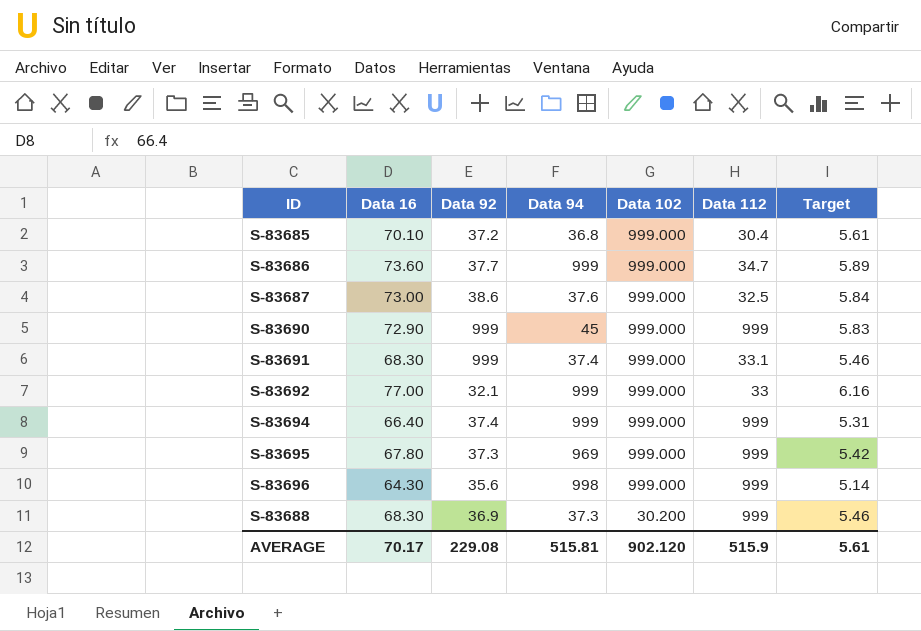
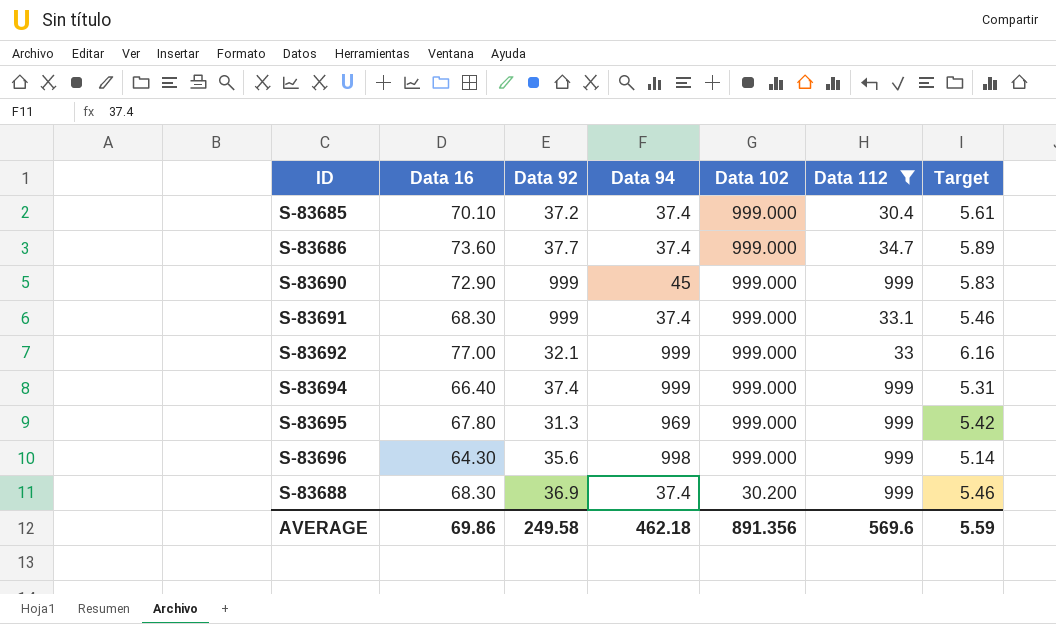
filter: none -> Data 112 != 32.5
S-83685 | Data 94: 36.8 -> 37.4
S-83686 | Data 94: 999 -> 37.4
S-83695 | Data 92: 37.3 -> 31.3
S-83688 | Data 94: 37.3 -> 37.4
AVERAGE | Data 16: 70.17 -> 69.86
AVERAGE | Data 92: 229.08 -> 249.58
AVERAGE | Data 94: 515.81 -> 462.18
AVERAGE | Data 102: 902.120 -> 891.356
AVERAGE | Data 112: 515.9 -> 569.6
AVERAGE | Target: 5.61 -> 5.59

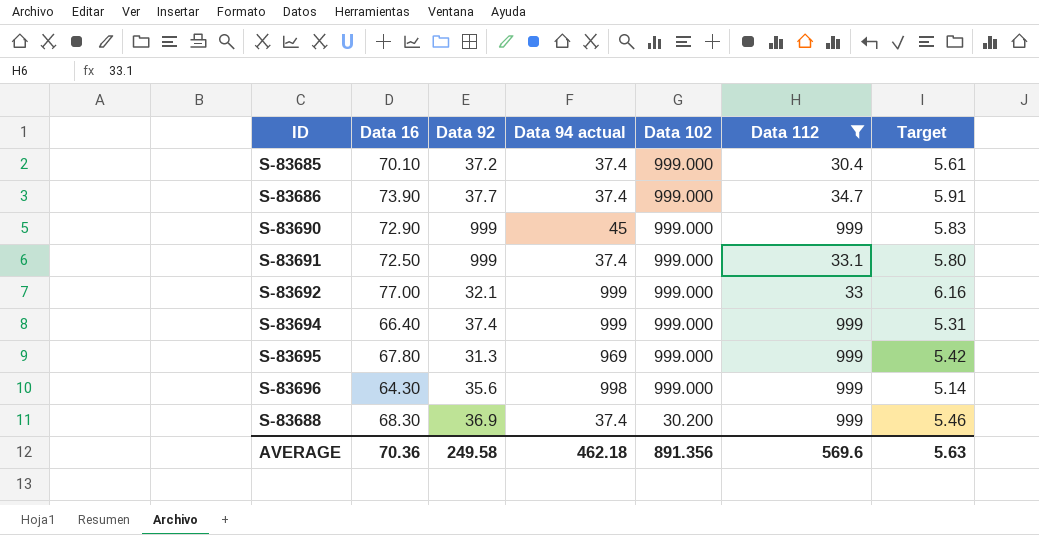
column name: Data 94 -> Data 94 actual
S-83686 | Data 16: 73.60 -> 73.90
S-83686 | Target: 5.89 -> 5.91
S-83691 | Data 16: 68.30 -> 72.50
S-83691 | Target: 5.46 -> 5.80
AVERAGE | Data 16: 69.86 -> 70.36
AVERAGE | Target: 5.59 -> 5.63

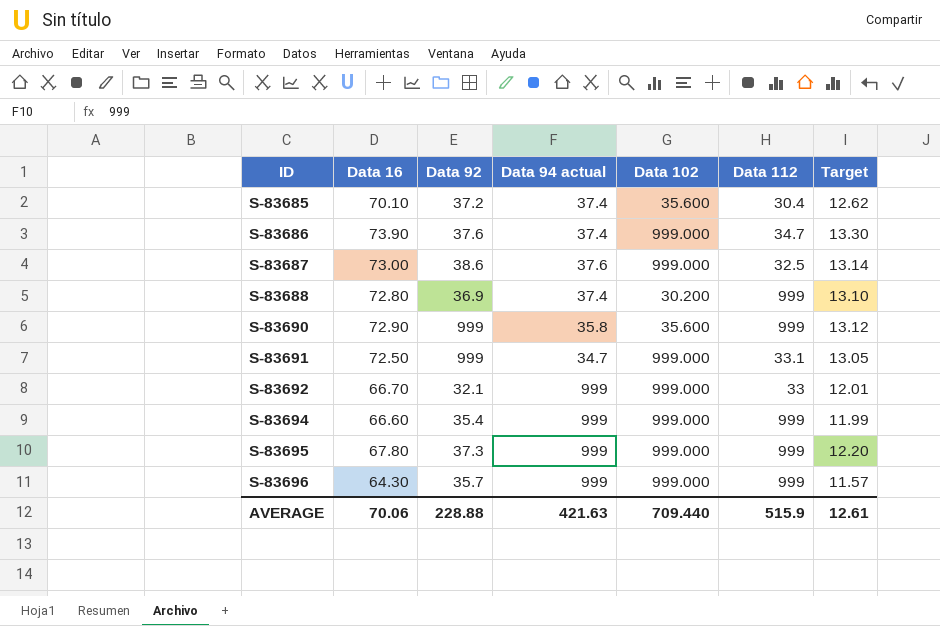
filter: Data 112 != 32.5 -> none
row order: Data 102 descending -> ID ascending
column Target | formula: [Data 16] * 0.08 -> [Data 16] * 0.18
S-83685 | Data 102: 999.000 -> 35.600
S-83686 | Data 92: 37.7 -> 37.6
S-83688 | Data 16: 68.30 -> 72.80
S-83690 | Data 94 actual: 45 -> 35.8
S-83690 | Data 102: 999.000 -> 35.600
S-83691 | Data 94 actual: 37.4 -> 34.7
S-83692 | Data 16: 77.00 -> 66.70
S-83694 | Data 16: 66.40 -> 66.60
S-83694 | Data 92: 37.4 -> 35.4
S-83695 | Data 92: 31.3 -> 37.3
S-83695 | Data 94 actual: 969 -> 999
S-83696 | Data 92: 35.6 -> 35.7
S-83696 | Data 94 actual: 998 -> 999
AVERAGE | Data 16: 70.36 -> 70.06
AVERAGE | Data 92: 249.58 -> 228.88
AVERAGE | Data 94 actual: 462.18 -> 421.63
AVERAGE | Data 102: 891.356 -> 709.440
AVERAGE | Data 112: 569.6 -> 515.9
AVERAGE | Target: 5.63 -> 12.61

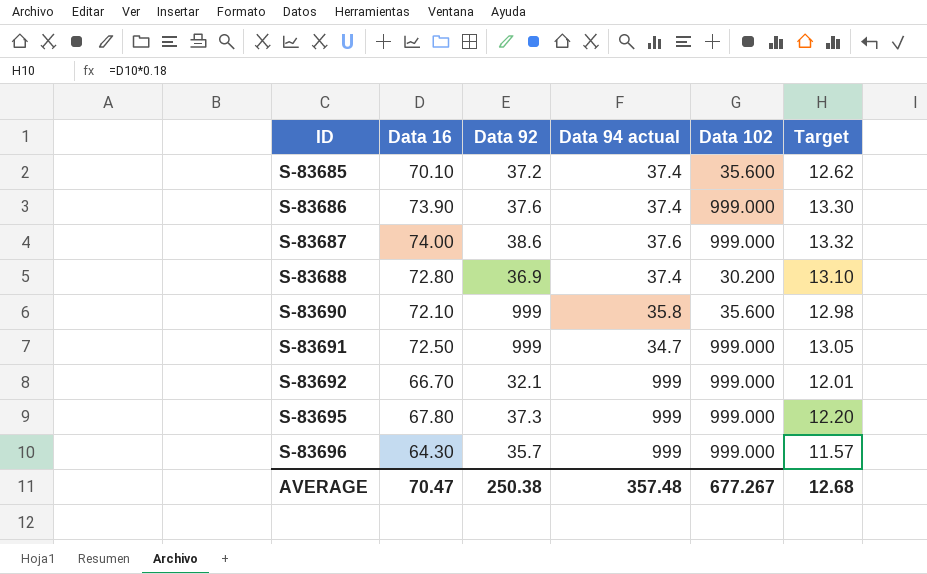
column Data 112 | position: 6 -> none
row S-83694: 66.60 | 35.4 | 999 | 999.000 | 999 | 11.99 -> none
S-83687 | Data 16: 73.00 -> 74.00
S-83687 | Target: 13.14 -> 13.32
S-83690 | Data 16: 72.90 -> 72.10
S-83690 | Target: 13.12 -> 12.98
AVERAGE | Data 16: 70.06 -> 70.47
AVERAGE | Data 92: 228.88 -> 250.38
AVERAGE | Data 94 actual: 421.63 -> 357.48
AVERAGE | Data 102: 709.440 -> 677.267
AVERAGE | Target: 12.61 -> 12.68

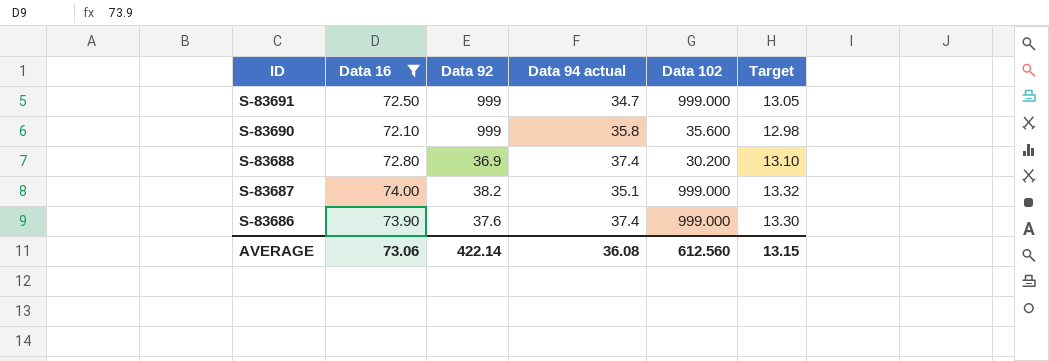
filter: none -> Data 16 >= 72.10
row order: ID ascending -> ID descending
S-83687 | Data 92: 38.6 -> 38.2
S-83687 | Data 94 actual: 37.6 -> 35.1
AVERAGE | Data 16: 70.47 -> 73.06
AVERAGE | Data 92: 250.38 -> 422.14
AVERAGE | Data 94 actual: 357.48 -> 36.08
AVERAGE | Data 102: 677.267 -> 612.560
AVERAGE | Target: 12.68 -> 13.15

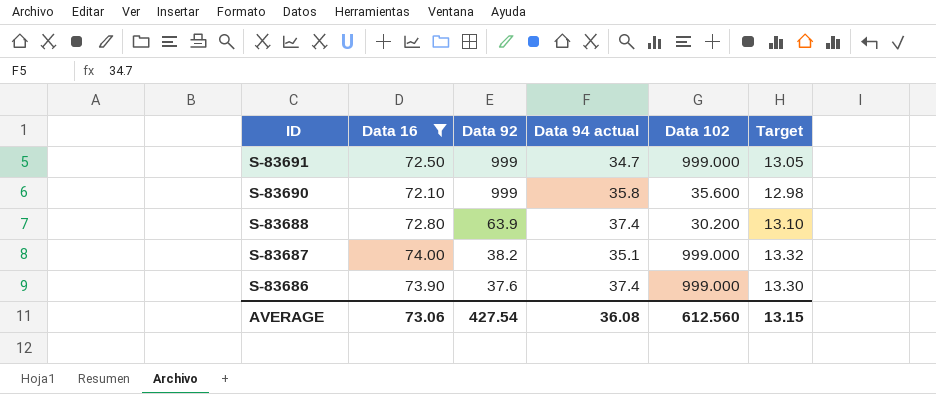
S-83688 | Data 92: 36.9 -> 63.9
AVERAGE | Data 92: 422.14 -> 427.54

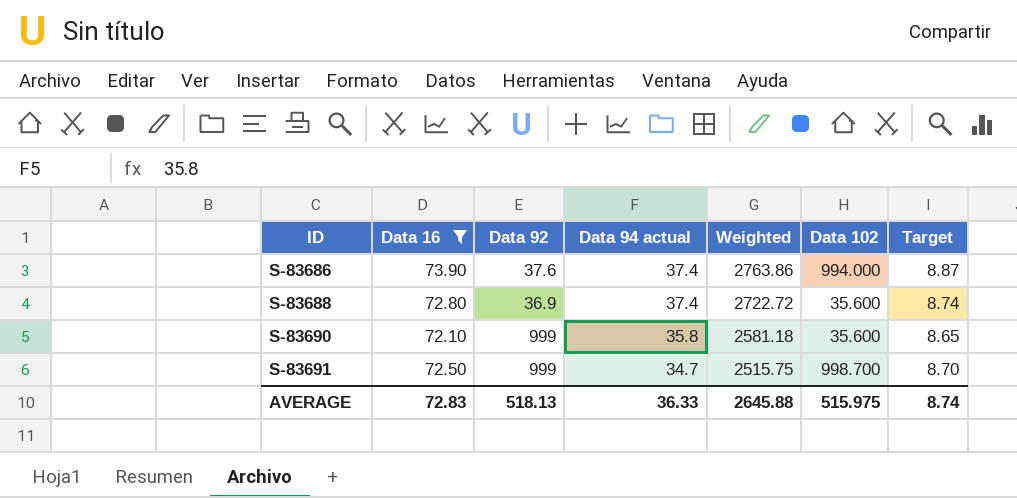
row order: ID descending -> ID ascending
column Weighted | formula: none -> [Data 16] * [Data 94 actual]
column Target | formula: [Data 16] * 0.18 -> [Data 16] * 0.12
row S-83687: 74.00 | 38.2 | 35.1 | 999.000 | 13.32 -> none
S-83686 | Data 102: 999.000 -> 994.000
S-83688 | Data 92: 63.9 -> 36.9
S-83688 | Data 102: 30.200 -> 35.600
S-83691 | Data 102: 999.000 -> 998.700
AVERAGE | Data 16: 73.06 -> 72.83
AVERAGE | Data 92: 427.54 -> 518.13
AVERAGE | Data 94 actual: 36.08 -> 36.33
AVERAGE | Data 102: 612.560 -> 515.975
AVERAGE | Target: 13.15 -> 8.74

